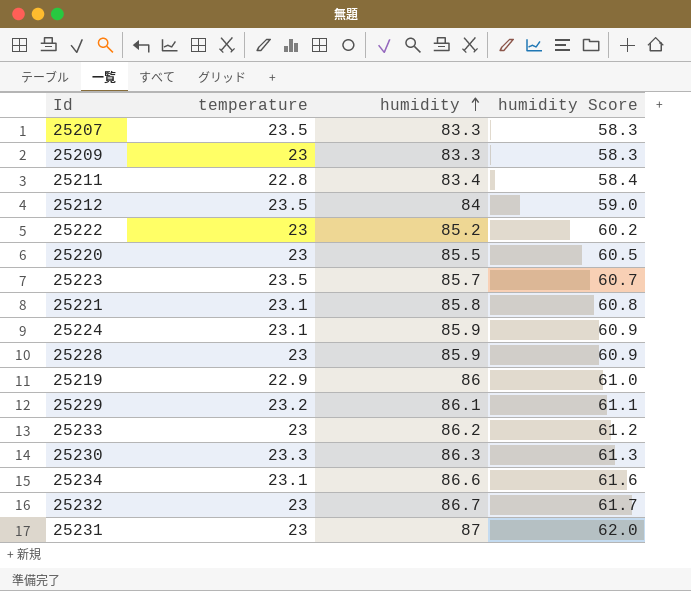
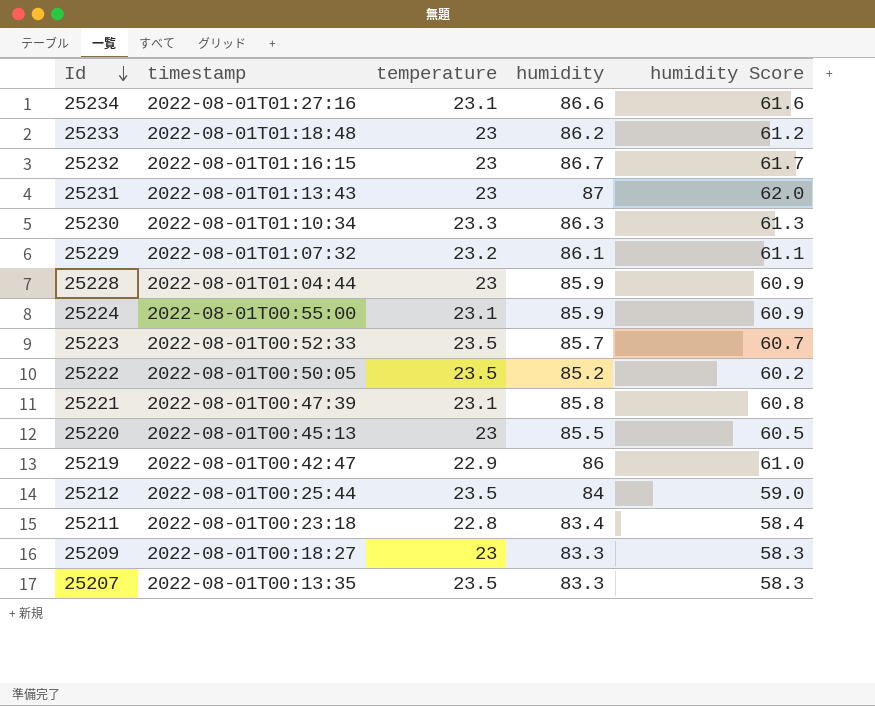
row order: humidity ascending -> Id descending
column timestamp | position: none -> 2
25222 | temperature: 23 -> 23.5

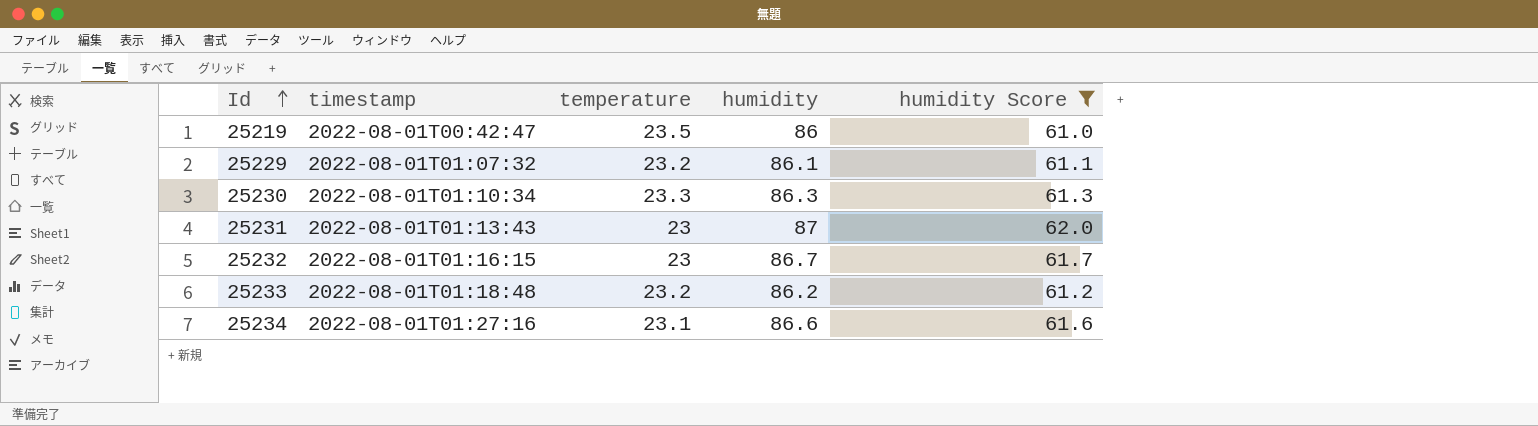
filter: none -> humidity Score >= 61.0
row order: Id descending -> Id ascending
25219 | temperature: 22.9 -> 23.5
25233 | temperature: 23 -> 23.2

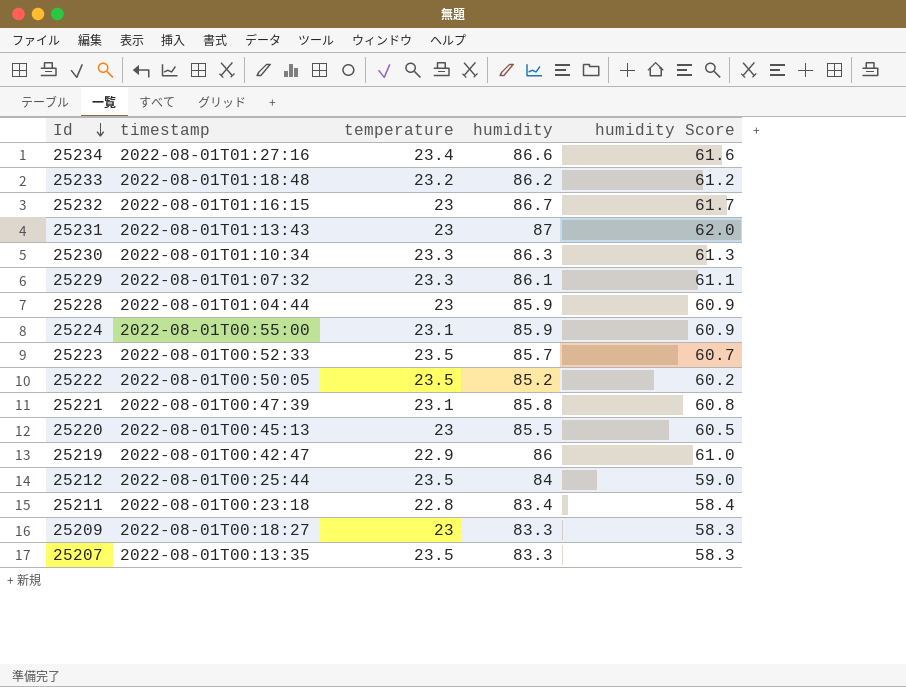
filter: humidity Score >= 61.0 -> none
row order: Id ascending -> Id descending
25234 | temperature: 23.1 -> 23.4
25229 | temperature: 23.2 -> 23.3
25219 | temperature: 23.5 -> 22.9

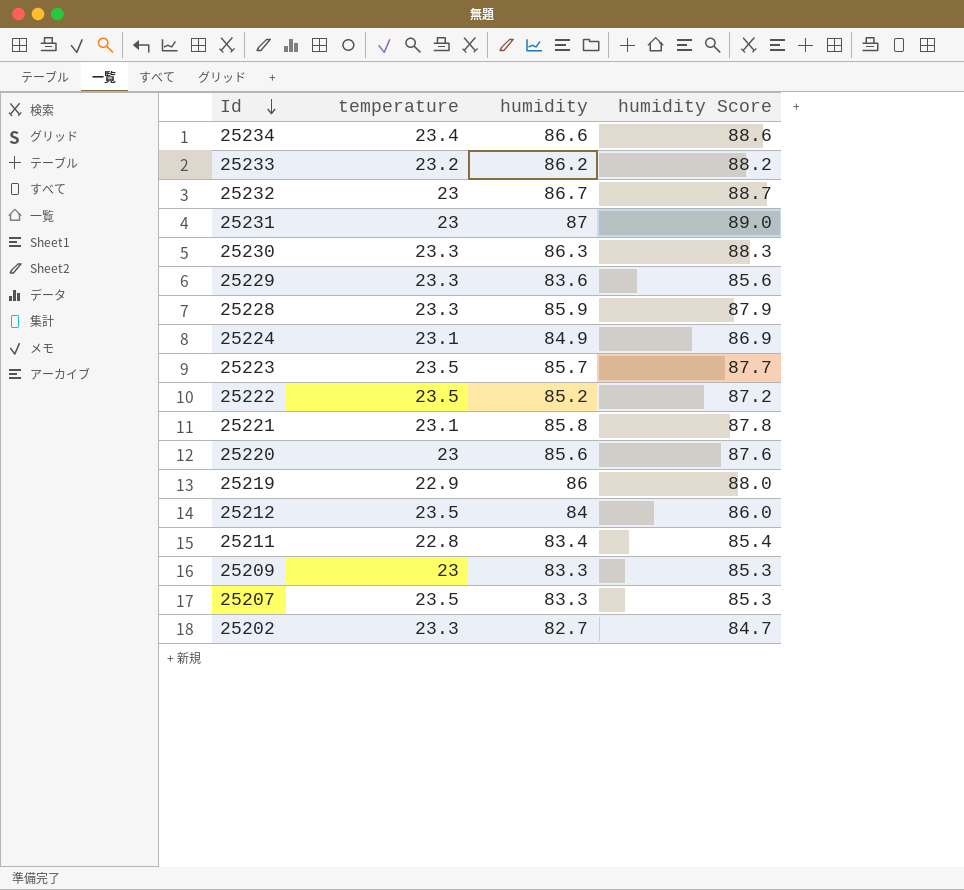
column timestamp | position: 2 -> none
column humidity Score | formula: [humidity] - 25 -> [humidity] + 2
25229 | humidity: 86.1 -> 83.6
25228 | temperature: 23 -> 23.3
25224 | humidity: 85.9 -> 84.9
25220 | humidity: 85.5 -> 85.6
row 25202: none -> 23.3 | 82.7 | 84.7

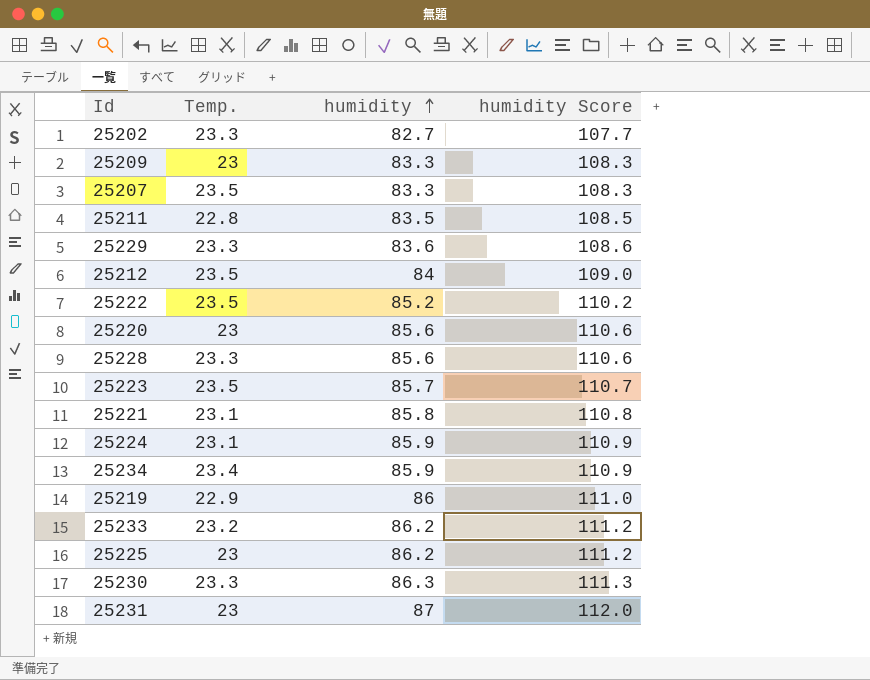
row order: Id descending -> humidity ascending
column name: temperature -> Temp.
column humidity Score | formula: [humidity] + 2 -> [humidity] + 25
row 25232: 23 | 86.7 | 88.7 -> none
25211 | humidity: 83.4 -> 83.5
25228 | humidity: 85.9 -> 85.6
25224 | humidity: 84.9 -> 85.9
25234 | humidity: 86.6 -> 85.9
row 25225: none -> 23 | 86.2 | 111.2

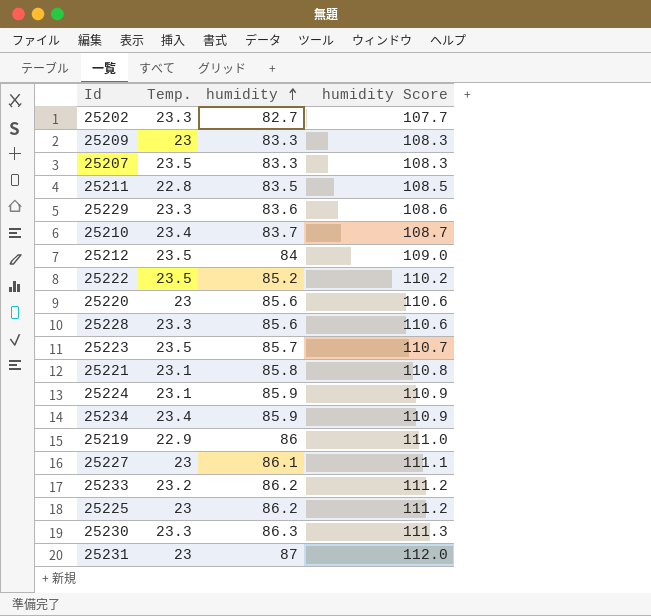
row 25210: none -> 23.4 | 83.7 | 108.7
row 25227: none -> 23 | 86.1 | 111.1

